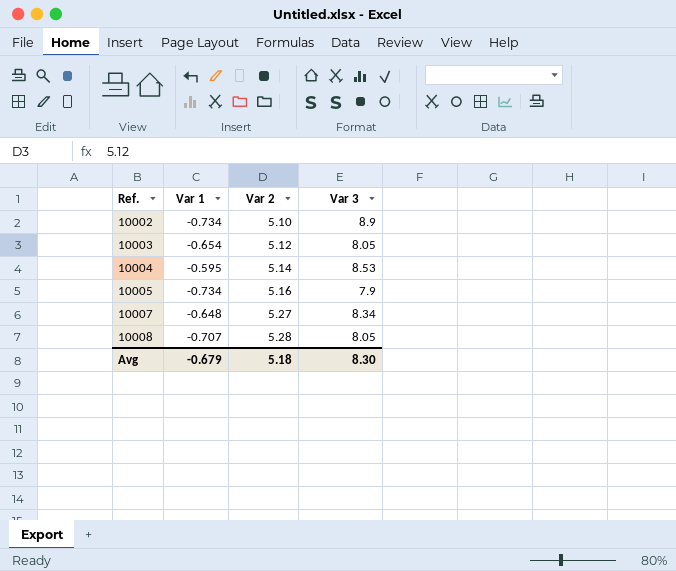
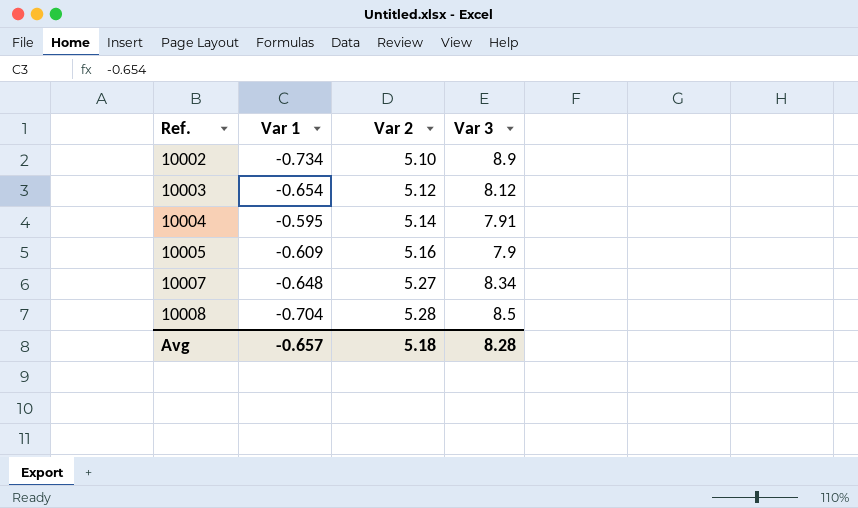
10003 | Var 3: 8.05 -> 8.12
10004 | Var 3: 8.53 -> 7.91
10005 | Var 1: -0.734 -> -0.609
10008 | Var 1: -0.707 -> -0.704
10008 | Var 3: 8.05 -> 8.5
Avg | Var 1: -0.679 -> -0.657
Avg | Var 3: 8.30 -> 8.28

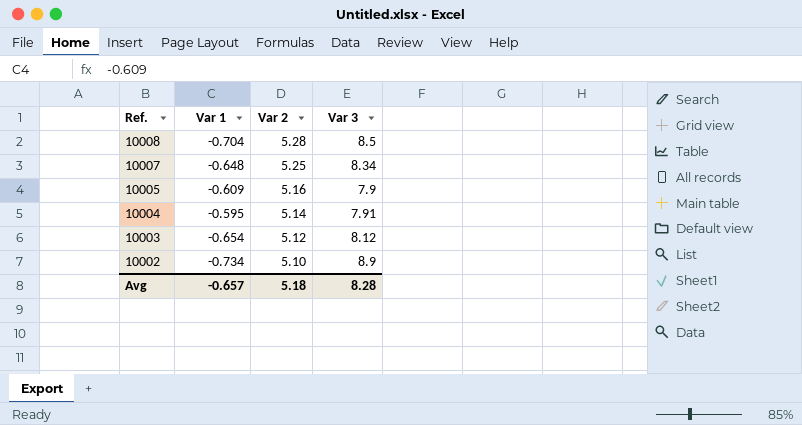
row order: Ref. ascending -> Ref. descending
10007 | Var 2: 5.27 -> 5.25

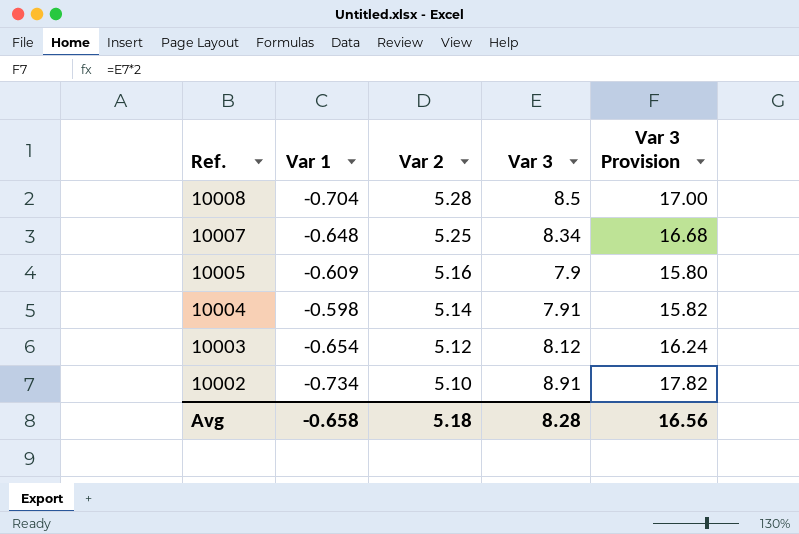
column Var 3 Provision | formula: none -> [Var 3] * 2
10004 | Var 1: -0.595 -> -0.598
10002 | Var 3: 8.9 -> 8.91
Avg | Var 1: -0.657 -> -0.658

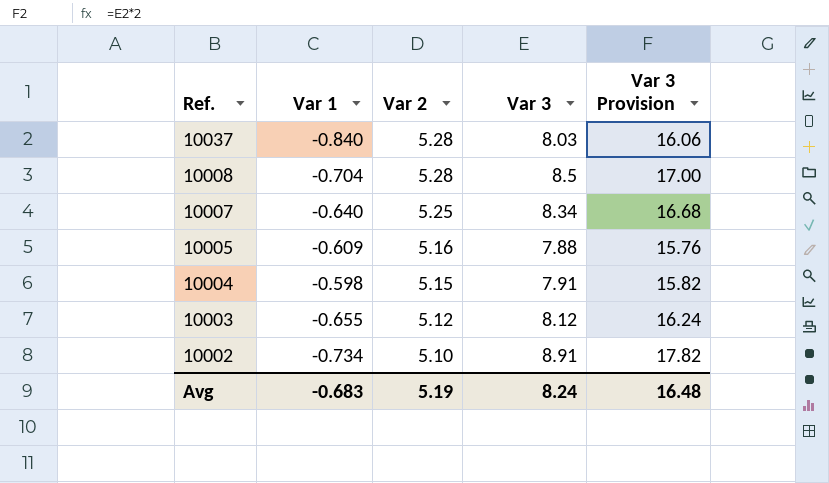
row 10037: none -> -0.840 | 5.28 | 8.03 | 16.06
10007 | Var 1: -0.648 -> -0.640
10005 | Var 3: 7.9 -> 7.88
10005 | Var 3 Provision: 15.80 -> 15.76
10004 | Var 2: 5.14 -> 5.15
10003 | Var 1: -0.654 -> -0.655
Avg | Var 1: -0.658 -> -0.683
Avg | Var 2: 5.18 -> 5.19
Avg | Var 3: 8.28 -> 8.24
Avg | Var 3 Provision: 16.56 -> 16.48

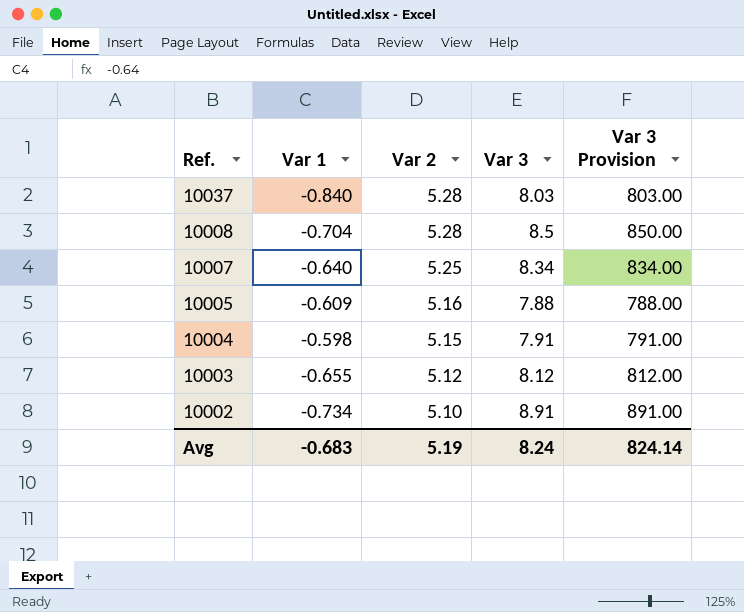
column Var 3 Provision | formula: [Var 3] * 2 -> [Var 3] * 100
Avg | Var 3 Provision: 16.48 -> 824.14

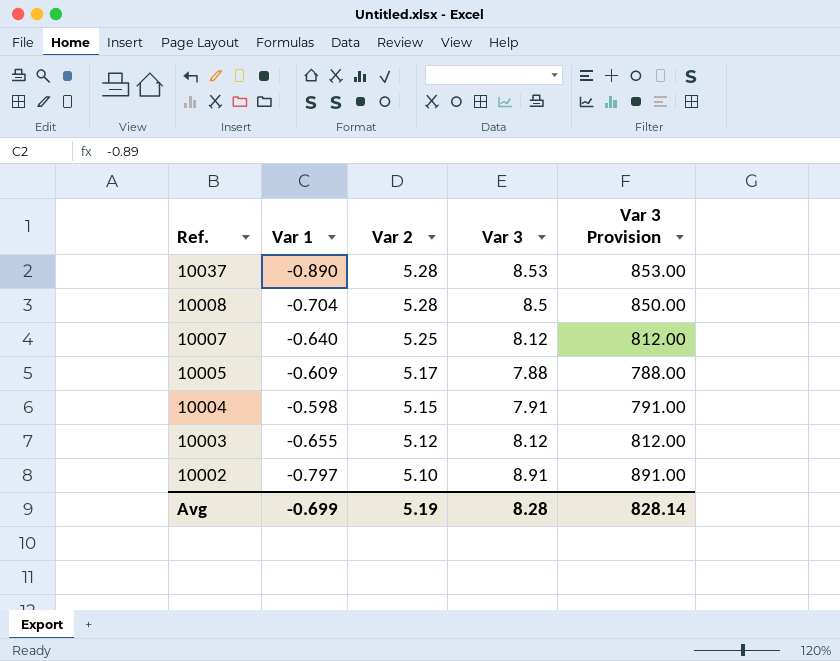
10037 | Var 1: -0.840 -> -0.890
10037 | Var 3: 8.03 -> 8.53
10037 | Var 3 Provision: 803.00 -> 853.00
10007 | Var 3: 8.34 -> 8.12
10007 | Var 3 Provision: 834.00 -> 812.00
10005 | Var 2: 5.16 -> 5.17
10002 | Var 1: -0.734 -> -0.797
Avg | Var 1: -0.683 -> -0.699
Avg | Var 3: 8.24 -> 8.28
Avg | Var 3 Provision: 824.14 -> 828.14

